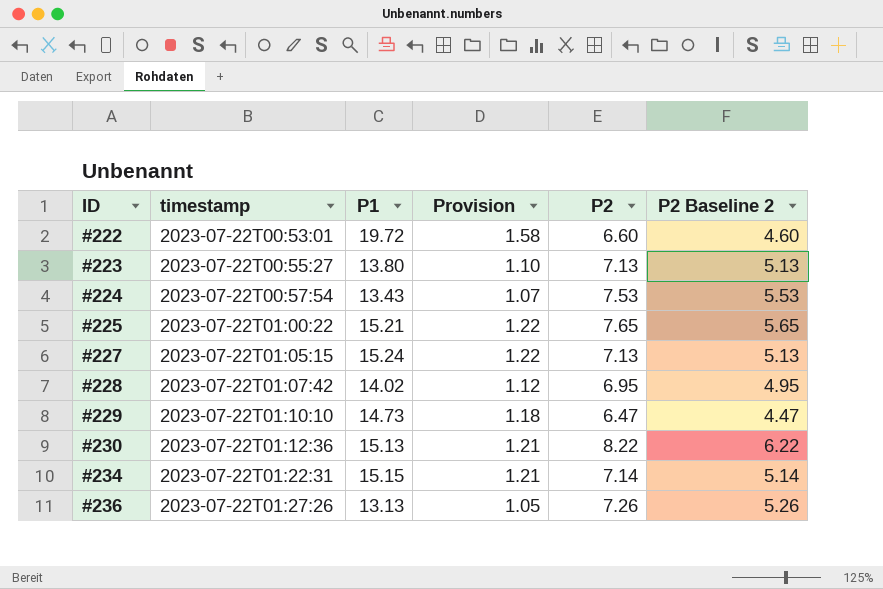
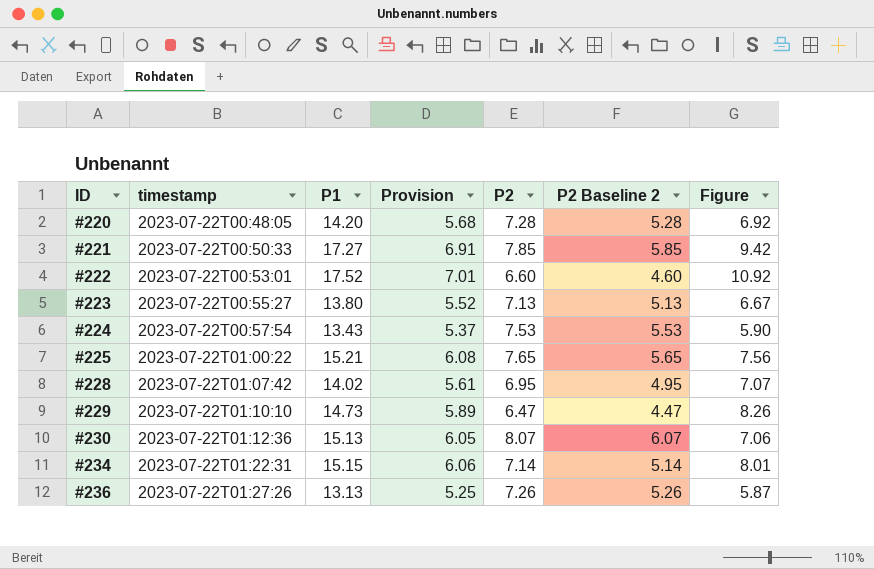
column Provision | formula: [P1] * 0.08 -> [P1] * 0.4
column Figure | formula: none -> [P1] - [P2]
row #227: 2023-07-22T01:05:15 | 15.24 | 1.22 | 7.13 | 5.13 -> none
row #220: none -> 2023-07-22T00:48:05 | 14.20 | 5.68 | 7.28 | 5.28 | 6.92
row #221: none -> 2023-07-22T00:50:33 | 17.27 | 6.91 | 7.85 | 5.85 | 9.42
#222 | P1: 19.72 -> 17.52
#230 | P2: 8.22 -> 8.07
#230 | P2 Baseline 2: 6.22 -> 6.07

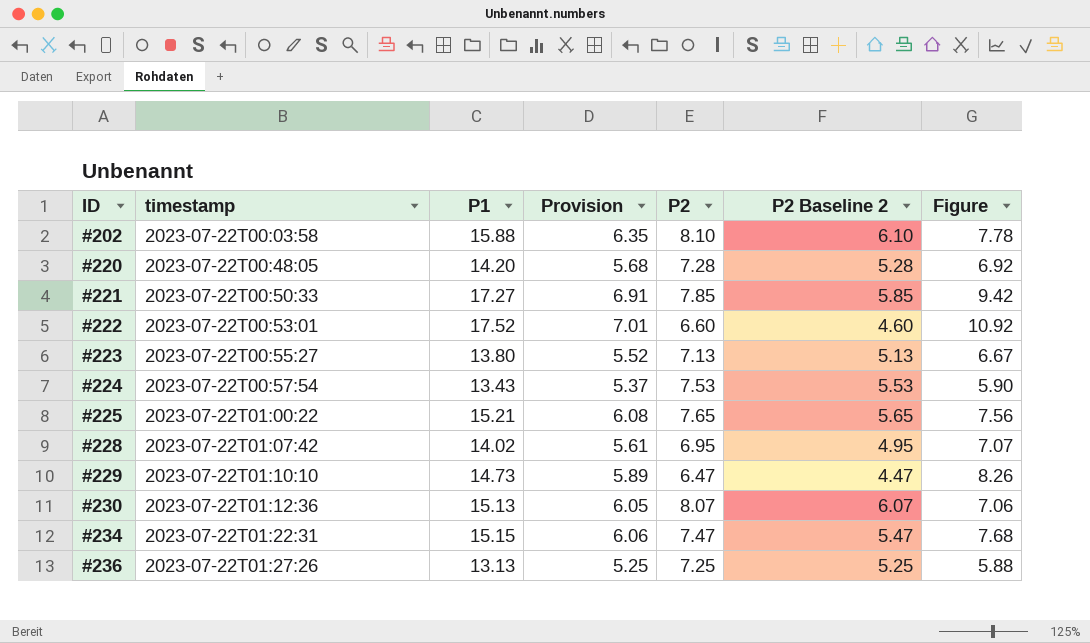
row #202: none -> 2023-07-22T00:03:58 | 15.88 | 6.35 | 8.10 | 6.10 | 7.78
#234 | P2: 7.14 -> 7.47
#234 | P2 Baseline 2: 5.14 -> 5.47
#234 | Figure: 8.01 -> 7.68
#236 | P2: 7.26 -> 7.25
#236 | P2 Baseline 2: 5.26 -> 5.25
#236 | Figure: 5.87 -> 5.88

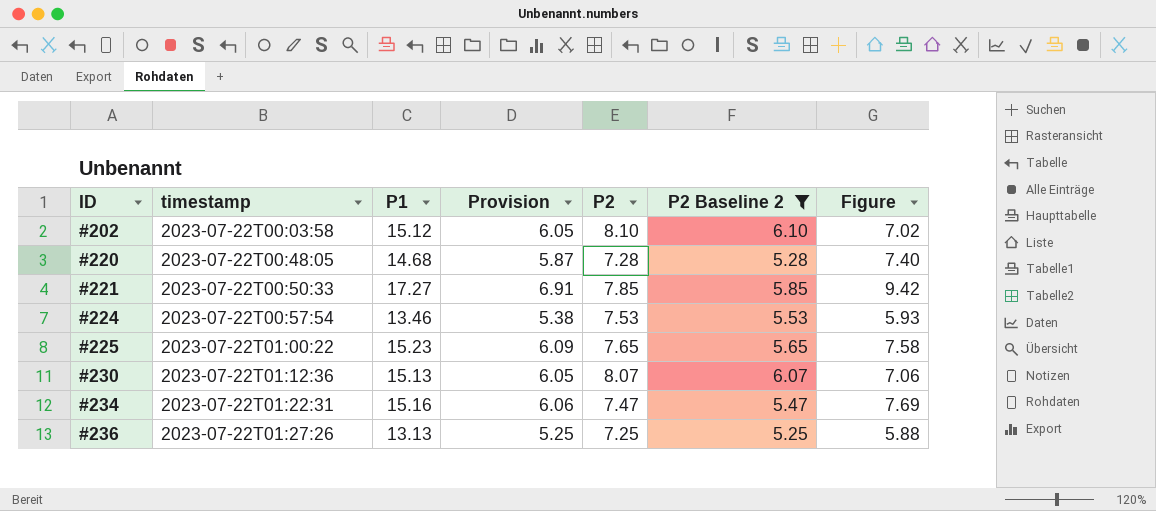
filter: none -> P2 Baseline 2 >= 5.25
#202 | P1: 15.88 -> 15.12
#202 | Provision: 6.35 -> 6.05
#202 | Figure: 7.78 -> 7.02
#220 | P1: 14.20 -> 14.68
#220 | Provision: 5.68 -> 5.87
#220 | Figure: 6.92 -> 7.40
#224 | P1: 13.43 -> 13.46
#224 | Provision: 5.37 -> 5.38
#224 | Figure: 5.90 -> 5.93
#225 | P1: 15.21 -> 15.23
#225 | Provision: 6.08 -> 6.09
#225 | Figure: 7.56 -> 7.58
#234 | P1: 15.15 -> 15.16
#234 | Figure: 7.68 -> 7.69

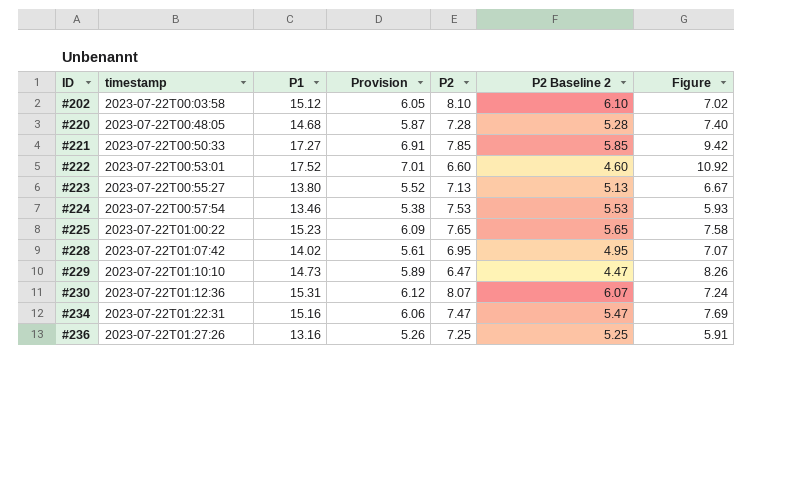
filter: P2 Baseline 2 >= 5.25 -> none
#230 | P1: 15.13 -> 15.31
#230 | Provision: 6.05 -> 6.12
#230 | Figure: 7.06 -> 7.24
#236 | P1: 13.13 -> 13.16
#236 | Provision: 5.25 -> 5.26
#236 | Figure: 5.88 -> 5.91

